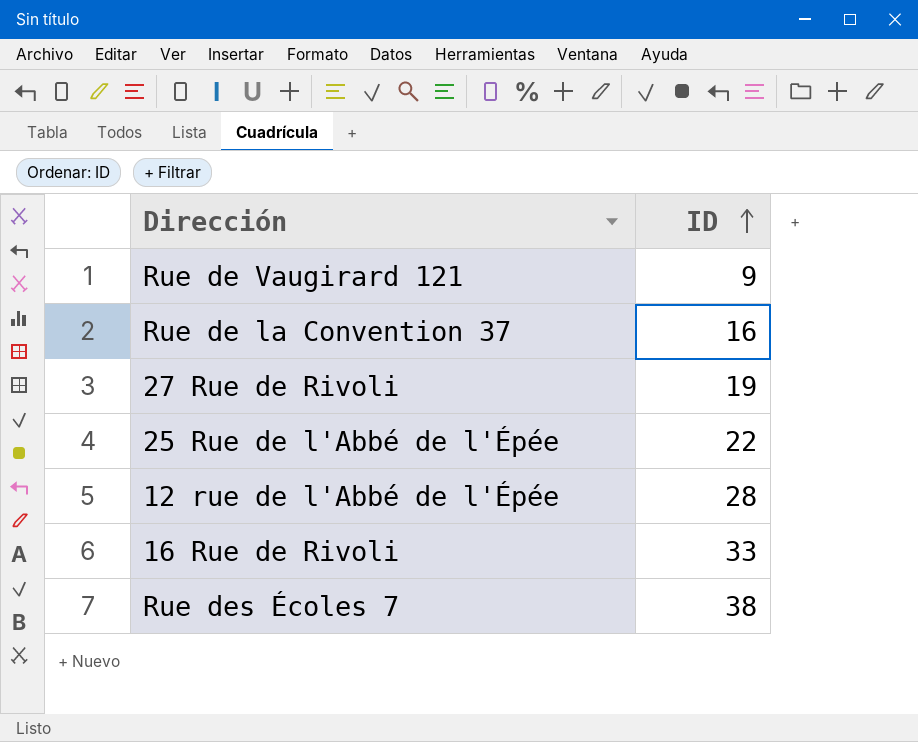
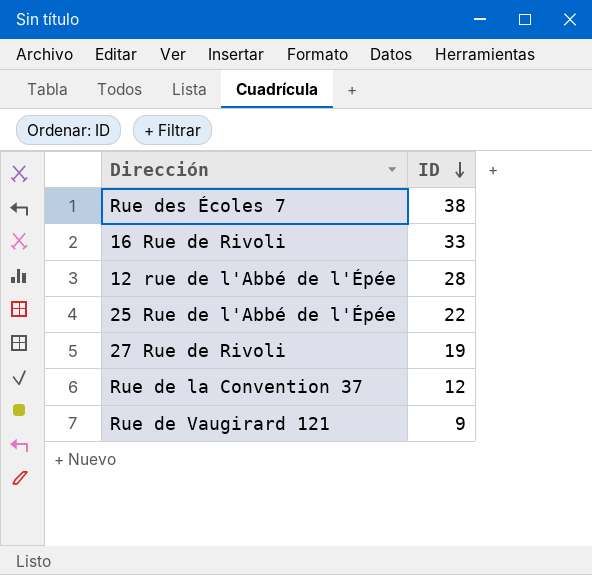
row order: ID ascending -> ID descending
Rue de la Convention 37 | ID: 16 -> 12

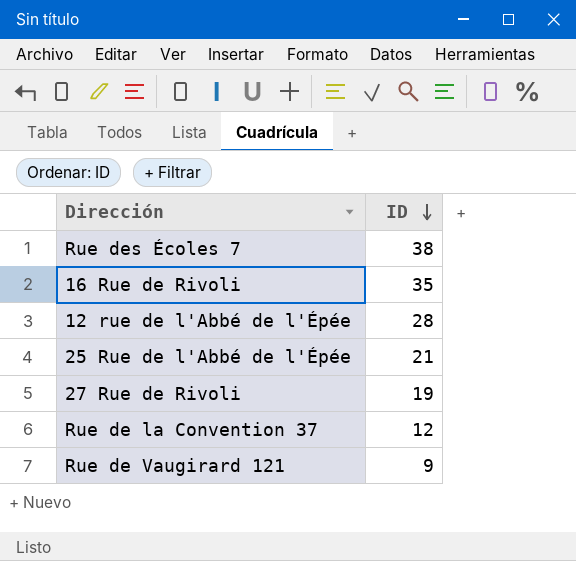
16 Rue de Rivoli | ID: 33 -> 35
25 Rue de l'Abbé de l'Épée | ID: 22 -> 21

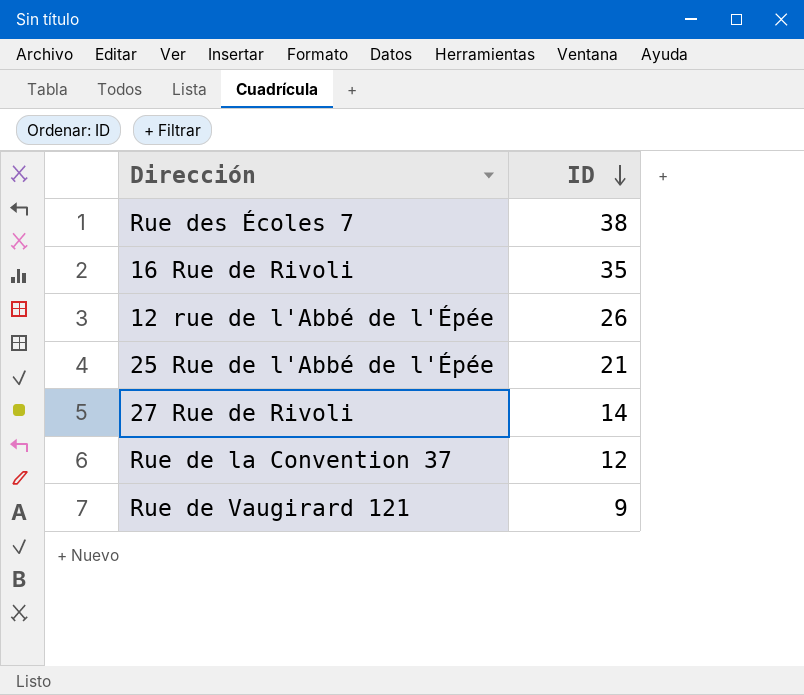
12 rue de l'Abbé de l'Épée | ID: 28 -> 26
27 Rue de Rivoli | ID: 19 -> 14

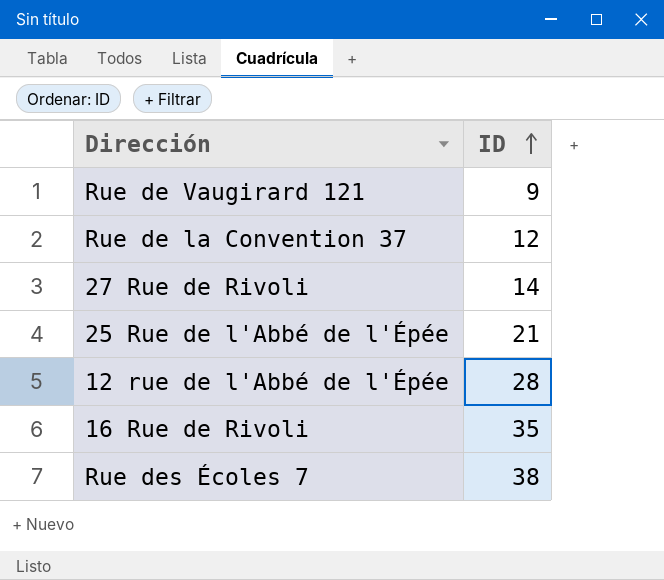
row order: ID descending -> ID ascending
12 rue de l'Abbé de l'Épée | ID: 26 -> 28

